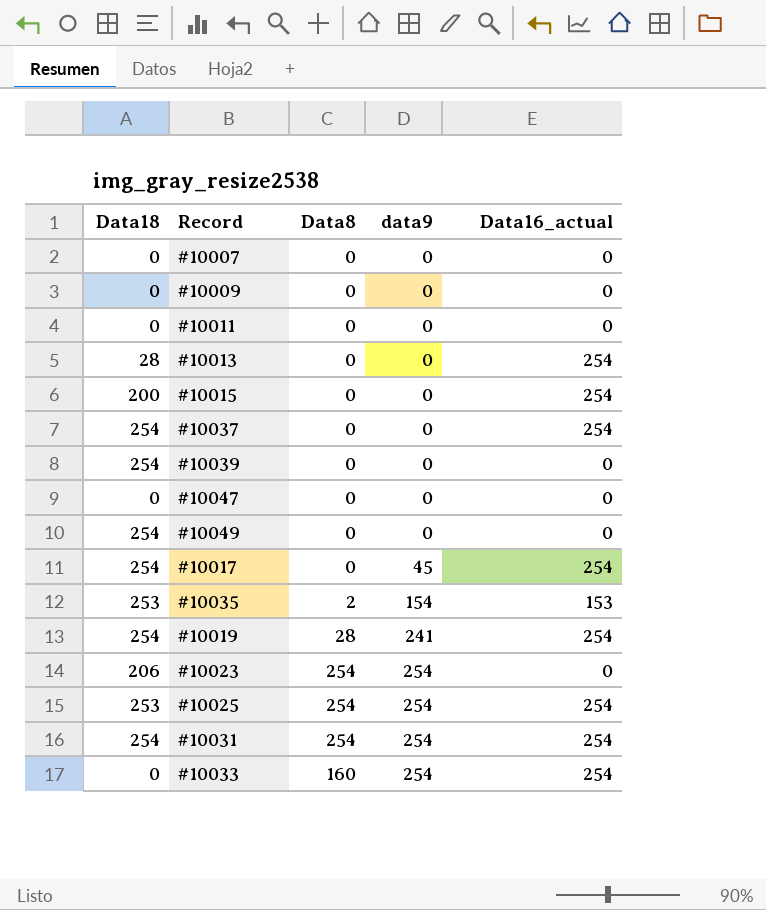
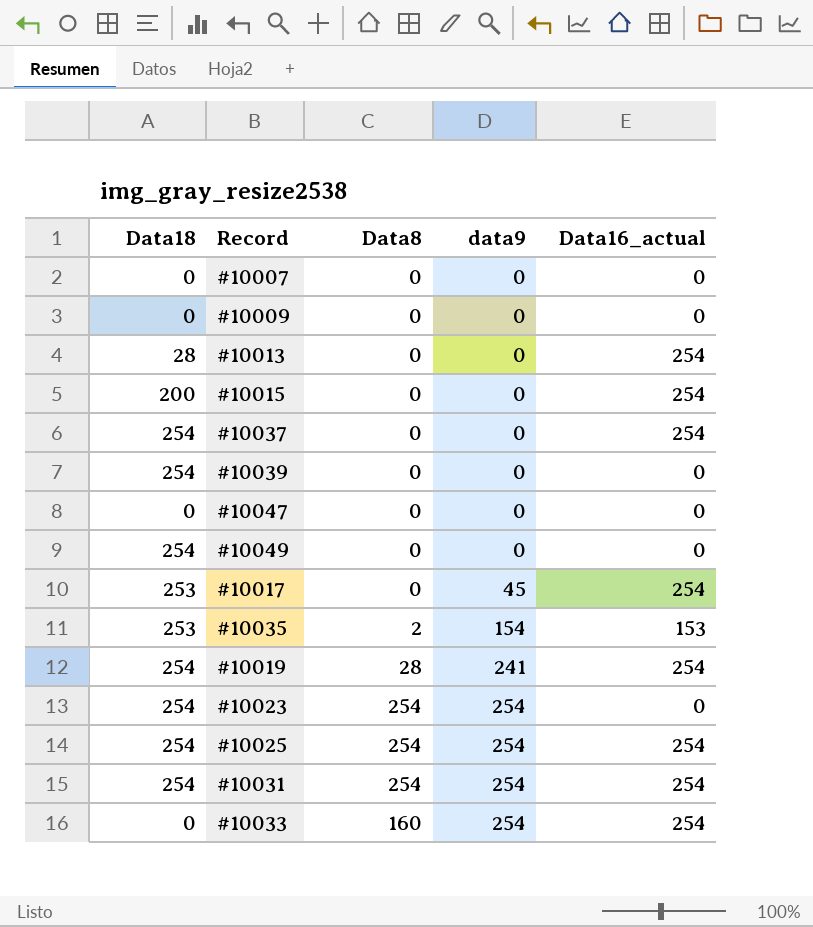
row #10011: 0 | 0 | 0 | 0 -> none
#10017 | Data18: 254 -> 253
#10023 | Data18: 206 -> 254
#10025 | Data18: 253 -> 254

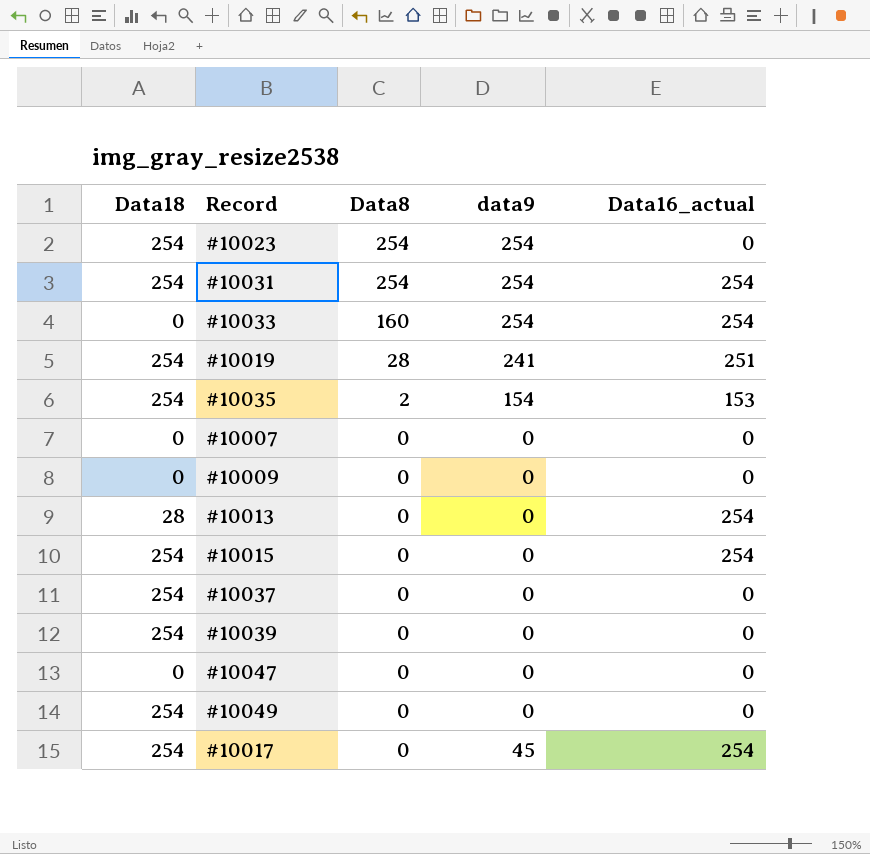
row order: data9 ascending -> Data8 descending
row #10025: 254 | 254 | 254 | 254 -> none
#10019 | Data16_actual: 254 -> 251
#10035 | Data18: 253 -> 254
#10015 | Data18: 200 -> 254
#10037 | Data16_actual: 254 -> 0
#10017 | Data18: 253 -> 254

